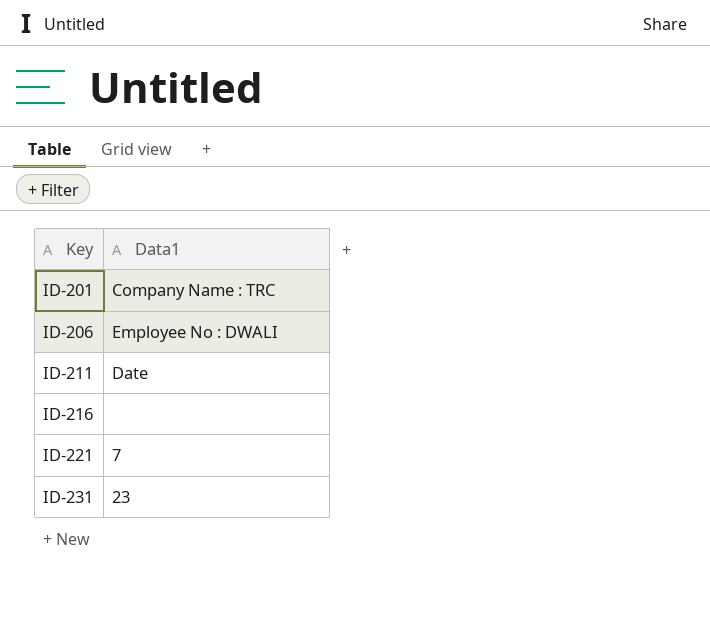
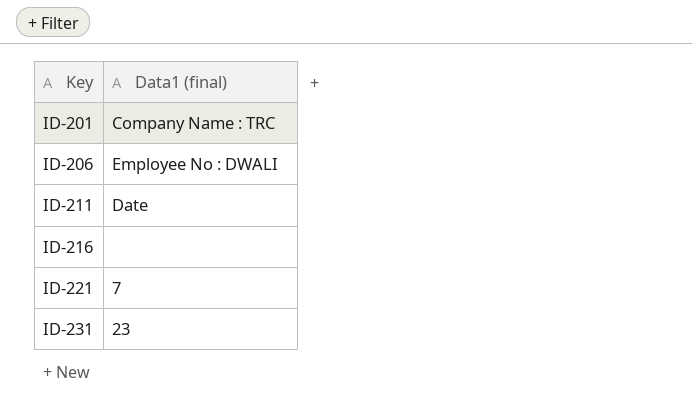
column name: Data1 -> Data1 (final)

